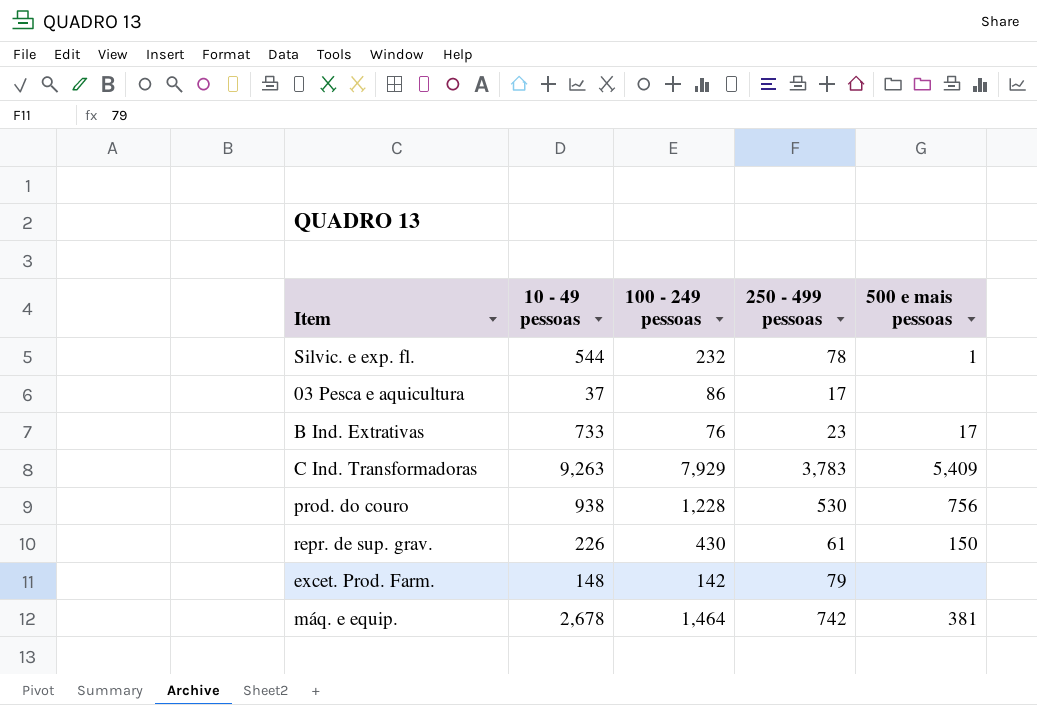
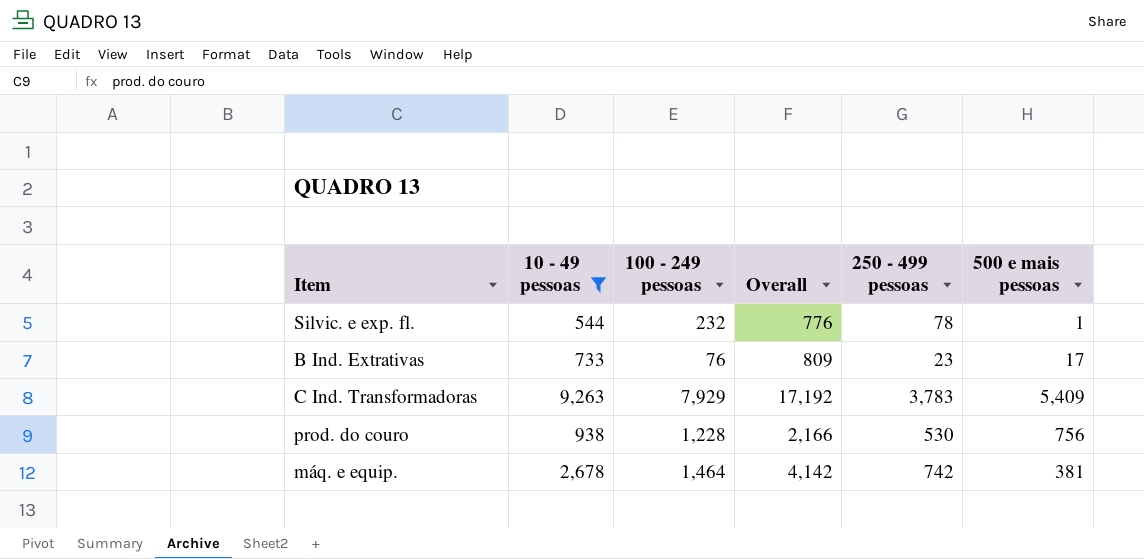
filter: none -> 10 - 49 pessoas >= 544
column Overall | formula: none -> [10 - 49 pessoas] + [100 - 249 pessoas]

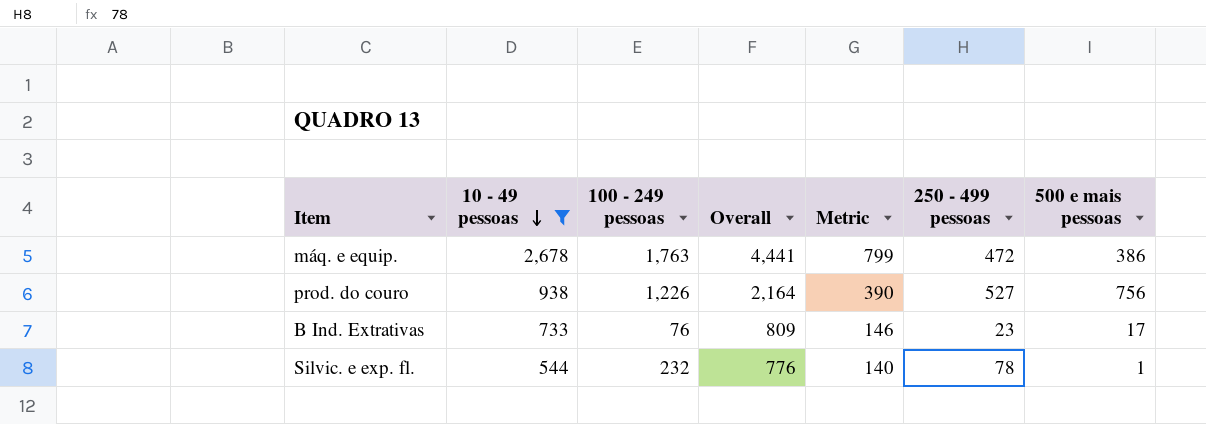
row order: none -> 10 - 49 pessoas descending
column Metric | formula: none -> [Overall] * 0.18
row C Ind. Transformadoras: 9,263 | 7,929 | 17,192 | 3,783 | 5,409 -> none
máq. e equip. | 100 - 249 pessoas: 1,464 -> 1,763
máq. e equip. | Overall: 4,142 -> 4,441
máq. e equip. | 250 - 499 pessoas: 742 -> 472
máq. e equip. | 500 e mais pessoas: 381 -> 386
prod. do couro | 100 - 249 pessoas: 1,228 -> 1,226
prod. do couro | Overall: 2,166 -> 2,164
prod. do couro | 250 - 499 pessoas: 530 -> 527

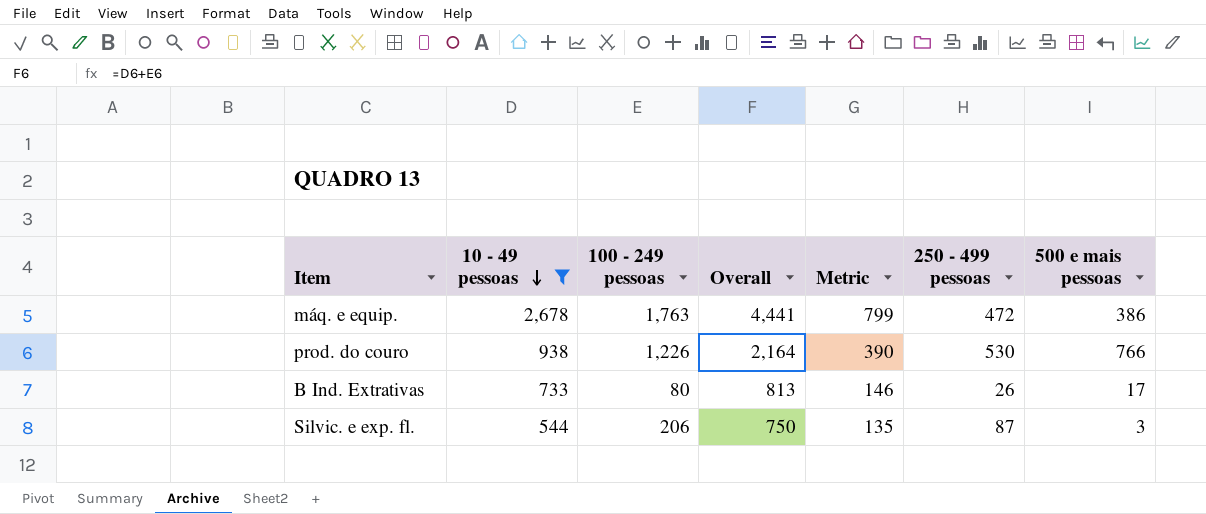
prod. do couro | 250 - 499 pessoas: 527 -> 530
prod. do couro | 500 e mais pessoas: 756 -> 766
B Ind. Extrativas | 100 - 249 pessoas: 76 -> 80
B Ind. Extrativas | Overall: 809 -> 813
B Ind. Extrativas | 250 - 499 pessoas: 23 -> 26
Silvic. e exp. fl. | 100 - 249 pessoas: 232 -> 206
Silvic. e exp. fl. | Overall: 776 -> 750
Silvic. e exp. fl. | Metric: 140 -> 135
Silvic. e exp. fl. | 250 - 499 pessoas: 78 -> 87
Silvic. e exp. fl. | 500 e mais pessoas: 1 -> 3

